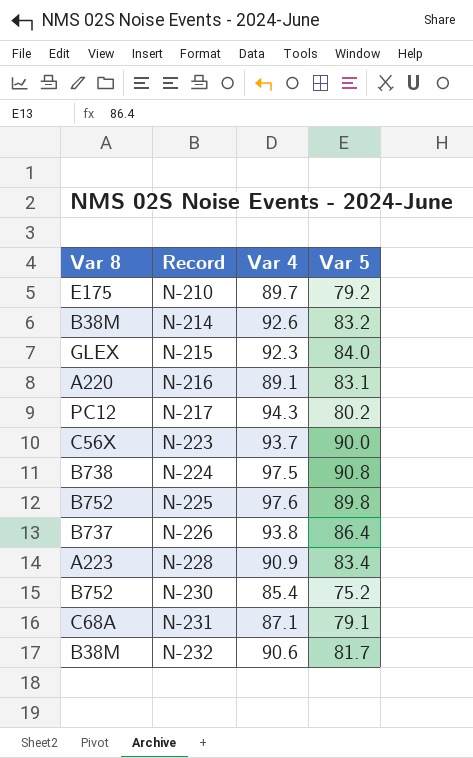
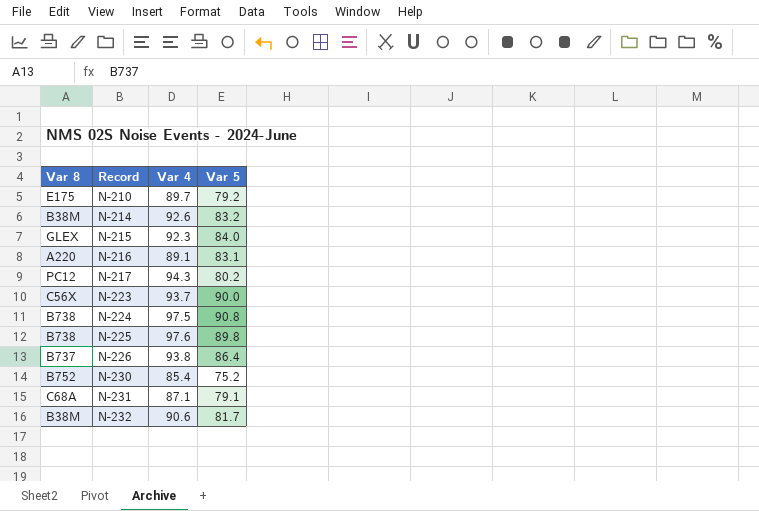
row N-228: A223 | 90.9 | 83.4 -> none
N-225 | Var 8: B752 -> B738

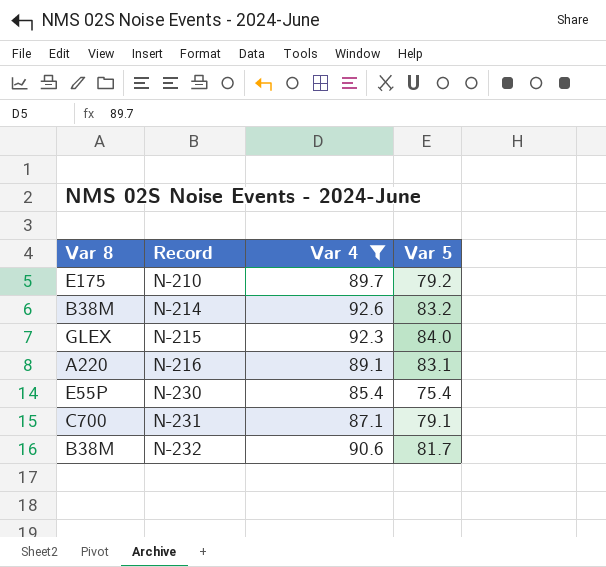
filter: none -> Var 4 <= 92.6
N-230 | Var 8: B752 -> E55P
N-230 | Var 5: 75.2 -> 75.4
N-231 | Var 8: C68A -> C700

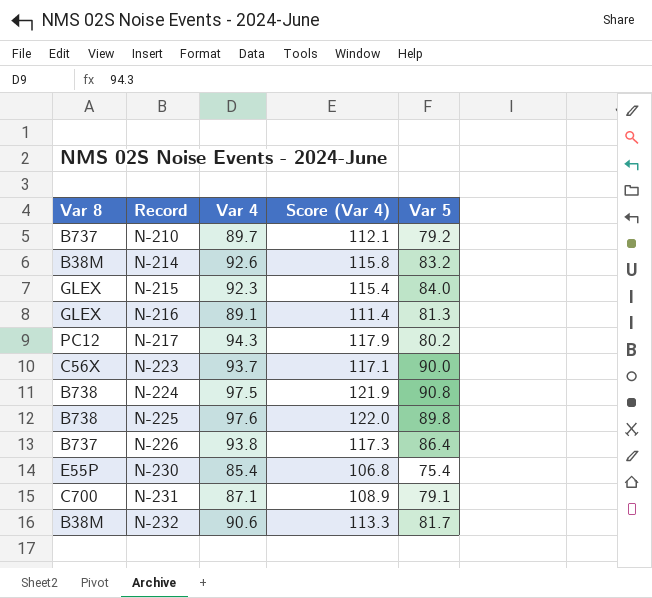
filter: Var 4 <= 92.6 -> none
column Score (Var 4) | formula: none -> [Var 4] * 1.25
N-210 | Var 8: E175 -> B737
N-216 | Var 8: A220 -> GLEX
N-216 | Var 5: 83.1 -> 81.3

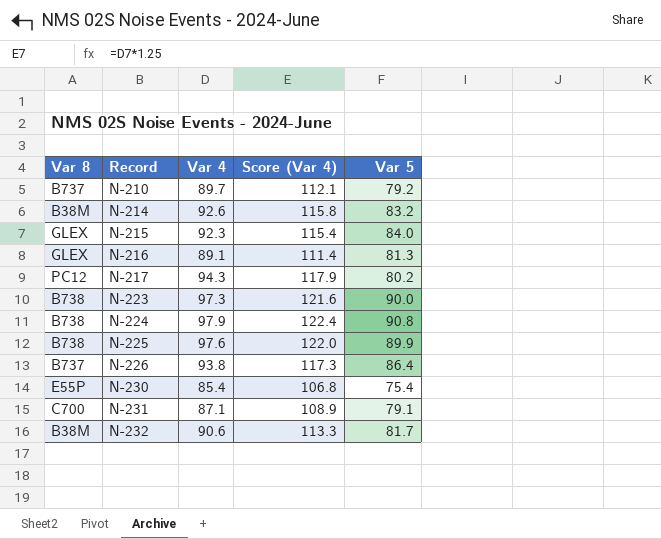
N-223 | Var 8: C56X -> B738
N-223 | Var 4: 93.7 -> 97.3
N-223 | Score (Var 4): 117.1 -> 121.6
N-224 | Var 4: 97.5 -> 97.9
N-224 | Score (Var 4): 121.9 -> 122.4
N-225 | Var 5: 89.8 -> 89.9

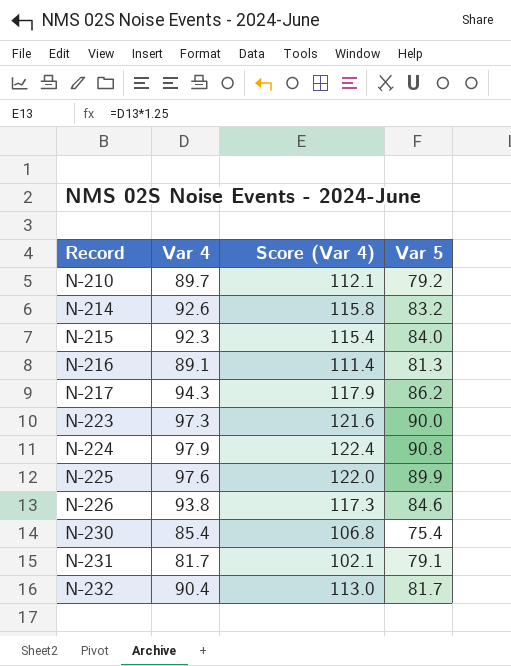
column Var 8 | position: 1 -> none
N-217 | Var 5: 80.2 -> 86.2
N-226 | Var 5: 86.4 -> 84.6
N-231 | Var 4: 87.1 -> 81.7
N-231 | Score (Var 4): 108.9 -> 102.1
N-232 | Var 4: 90.6 -> 90.4
N-232 | Score (Var 4): 113.3 -> 113.0

